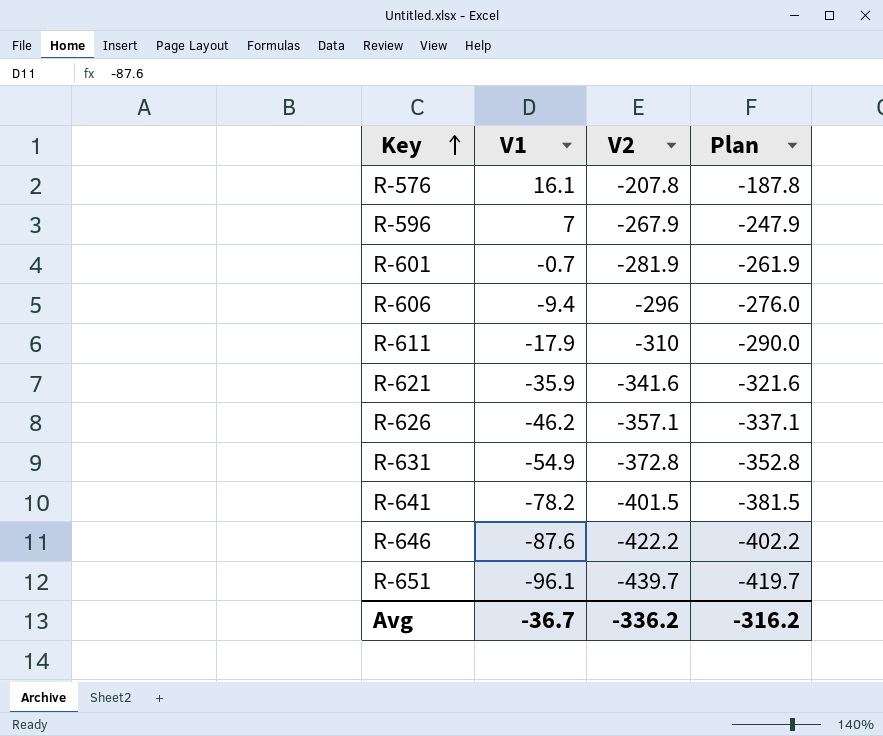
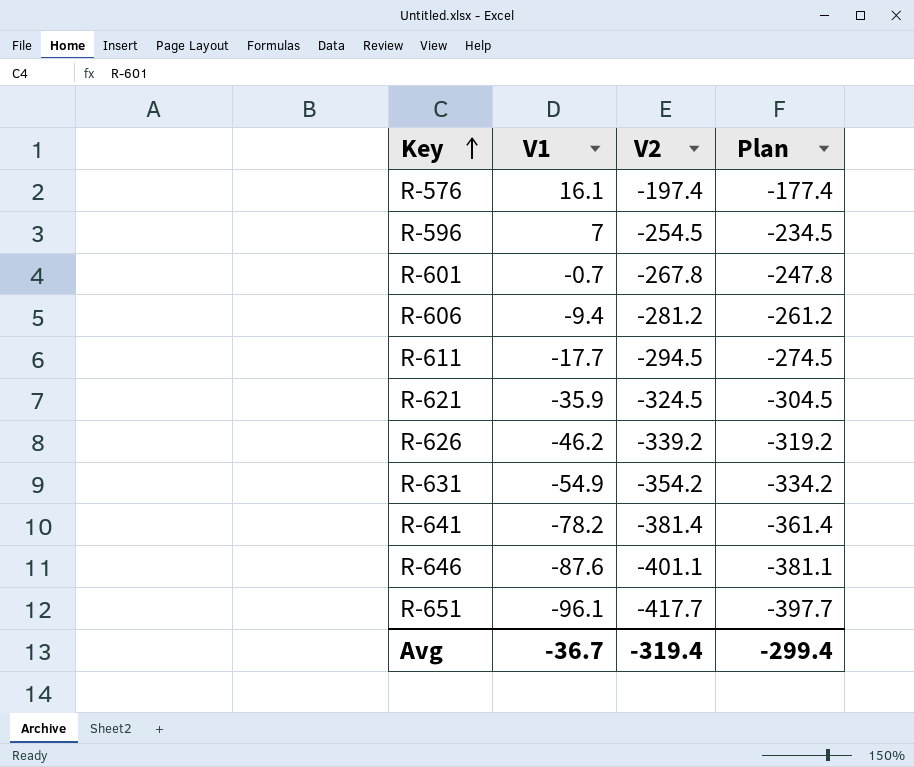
R-576 | V2: -207.8 -> -197.4
R-576 | Plan: -187.8 -> -177.4
R-596 | V2: -267.9 -> -254.5
R-596 | Plan: -247.9 -> -234.5
R-601 | V2: -281.9 -> -267.8
R-601 | Plan: -261.9 -> -247.8
R-606 | V2: -296 -> -281.2
R-606 | Plan: -276.0 -> -261.2
R-611 | V1: -17.9 -> -17.7
R-611 | V2: -310 -> -294.5
R-611 | Plan: -290.0 -> -274.5
R-621 | V2: -341.6 -> -324.5
R-621 | Plan: -321.6 -> -304.5
R-626 | V2: -357.1 -> -339.2
R-626 | Plan: -337.1 -> -319.2
R-631 | V2: -372.8 -> -354.2
R-631 | Plan: -352.8 -> -334.2
R-641 | V2: -401.5 -> -381.4
R-641 | Plan: -381.5 -> -361.4
R-646 | V2: -422.2 -> -401.1
R-646 | Plan: -402.2 -> -381.1
R-651 | V2: -439.7 -> -417.7
R-651 | Plan: -419.7 -> -397.7
Avg | V2: -336.2 -> -319.4
Avg | Plan: -316.2 -> -299.4

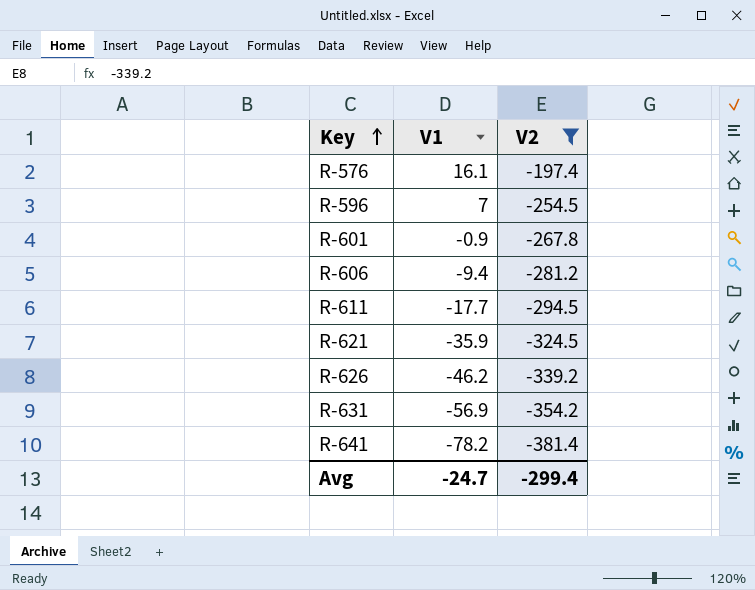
filter: none -> V2 >= -381.4
column Plan | formula: [V2] + 20 -> none
R-601 | V1: -0.7 -> -0.9
R-631 | V1: -54.9 -> -56.9
Avg | V1: -36.7 -> -24.7
Avg | V2: -319.4 -> -299.4

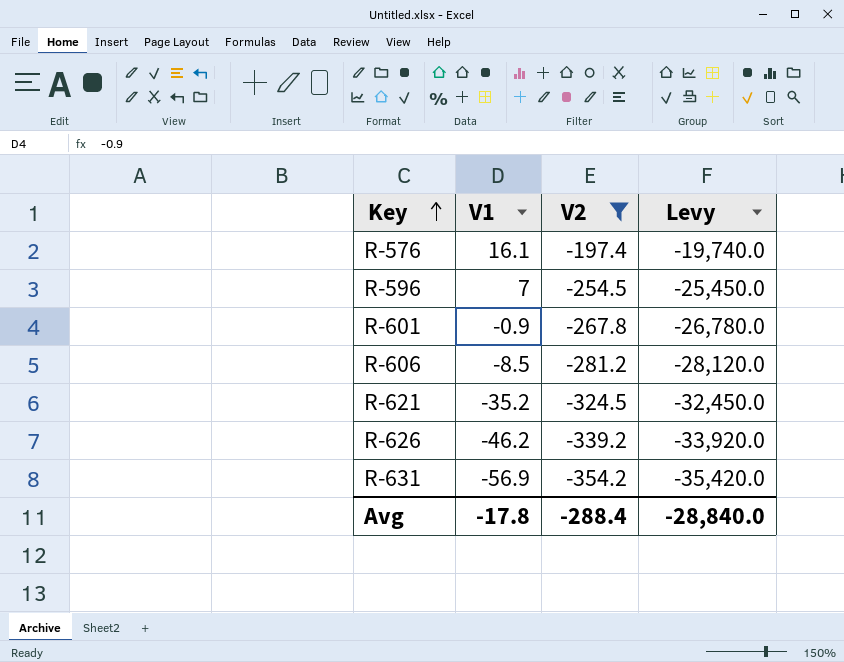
column Levy | formula: none -> [V2] * 100
row R-611: -17.7 | -294.5 -> none
row R-641: -78.2 | -381.4 -> none
R-606 | V1: -9.4 -> -8.5
R-621 | V1: -35.9 -> -35.2
Avg | V1: -24.7 -> -17.8
Avg | V2: -299.4 -> -288.4

